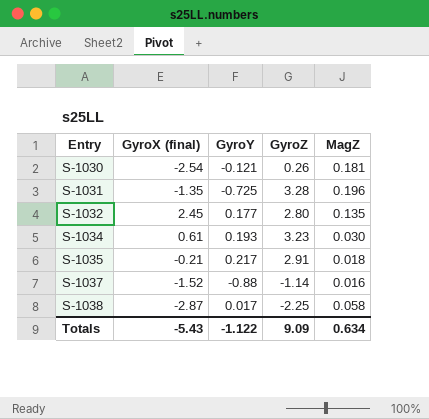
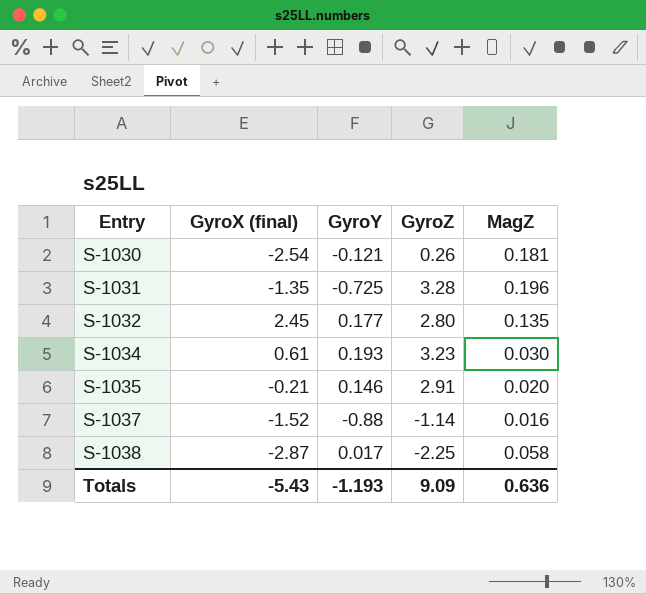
S-1035 | GyroY: 0.217 -> 0.146
S-1035 | MagZ: 0.018 -> 0.020
Totals | GyroY: -1.122 -> -1.193
Totals | MagZ: 0.634 -> 0.636

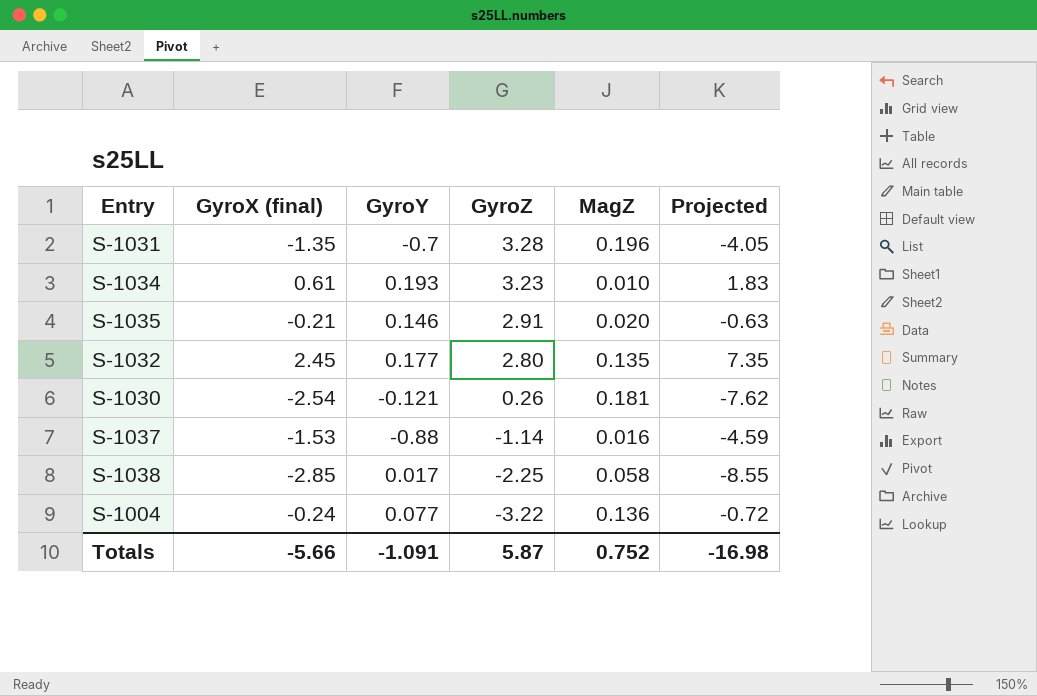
row order: Entry ascending -> GyroZ descending
column Projected | formula: none -> [GyroX (final)] * 3
S-1031 | GyroY: -0.725 -> -0.7
S-1034 | MagZ: 0.030 -> 0.010
S-1037 | GyroX (final): -1.52 -> -1.53
S-1038 | GyroX (final): -2.87 -> -2.85
row S-1004: none -> -0.24 | 0.077 | -3.22 | 0.136 | -0.72
Totals | GyroX (final): -5.43 -> -5.66
Totals | GyroY: -1.193 -> -1.091
Totals | GyroZ: 9.09 -> 5.87
Totals | MagZ: 0.636 -> 0.752

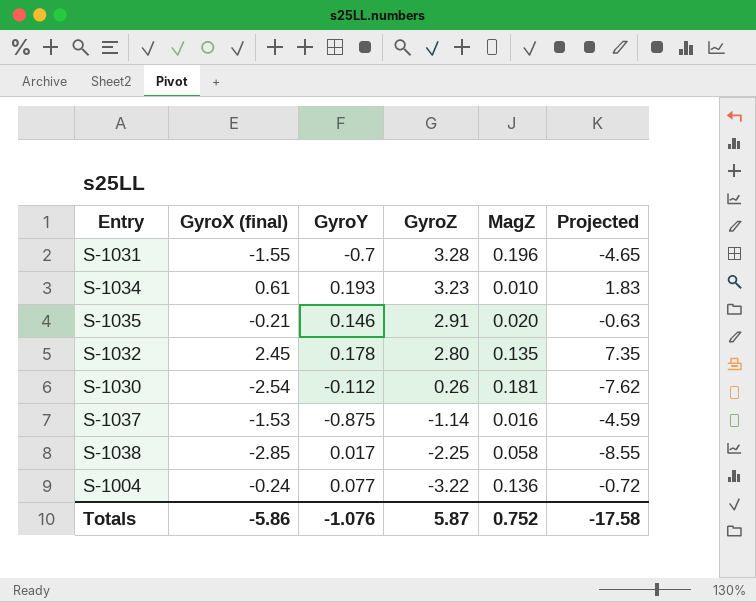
S-1031 | GyroX (final): -1.35 -> -1.55
S-1031 | Projected: -4.05 -> -4.65
S-1032 | GyroY: 0.177 -> 0.178
S-1030 | GyroY: -0.121 -> -0.112
S-1037 | GyroY: -0.88 -> -0.875
Totals | GyroX (final): -5.66 -> -5.86
Totals | GyroY: -1.091 -> -1.076
Totals | Projected: -16.98 -> -17.58

